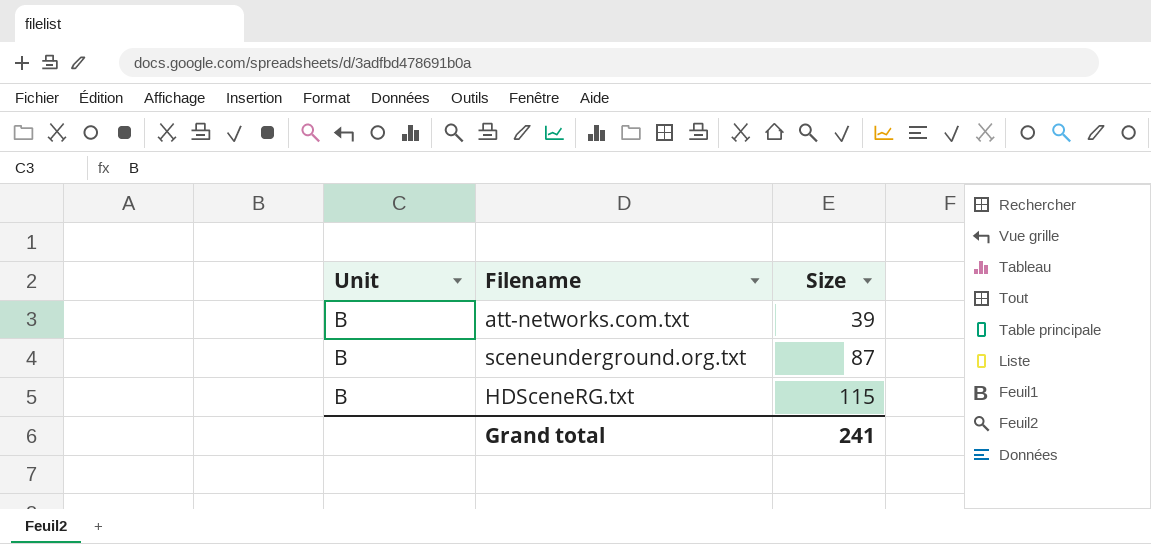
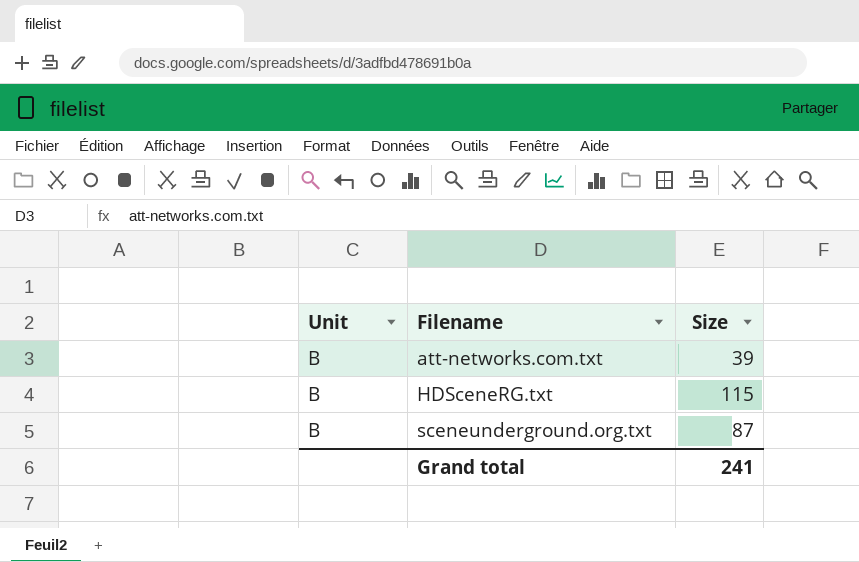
row order: Size ascending -> Filename ascending

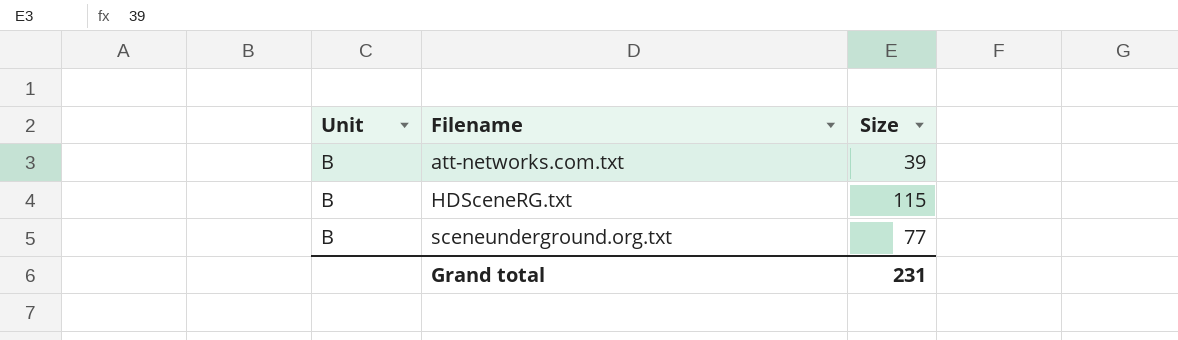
sceneunderground.org.txt | Size: 87 -> 77
Grand total | Size: 241 -> 231

